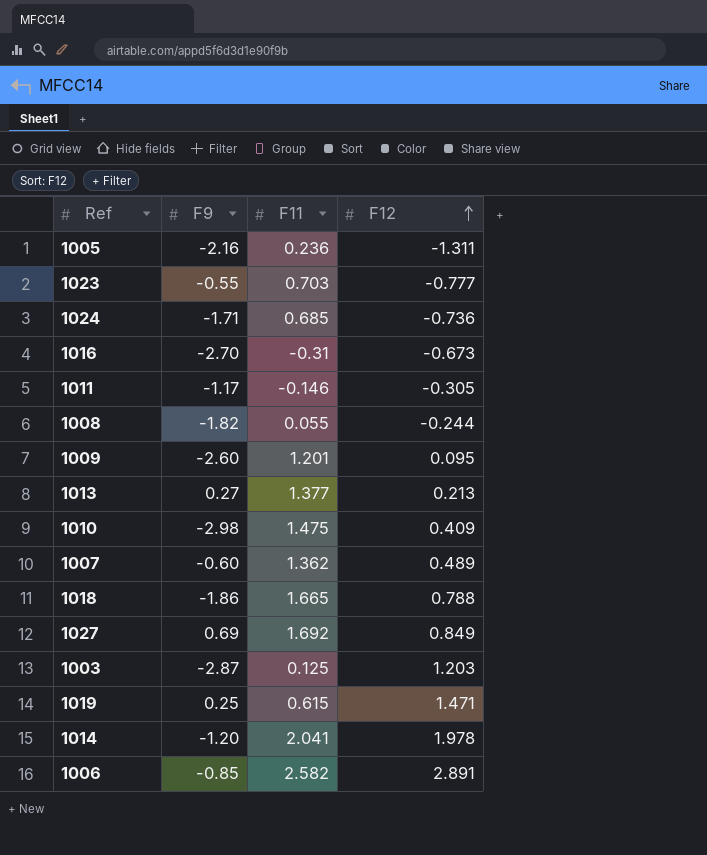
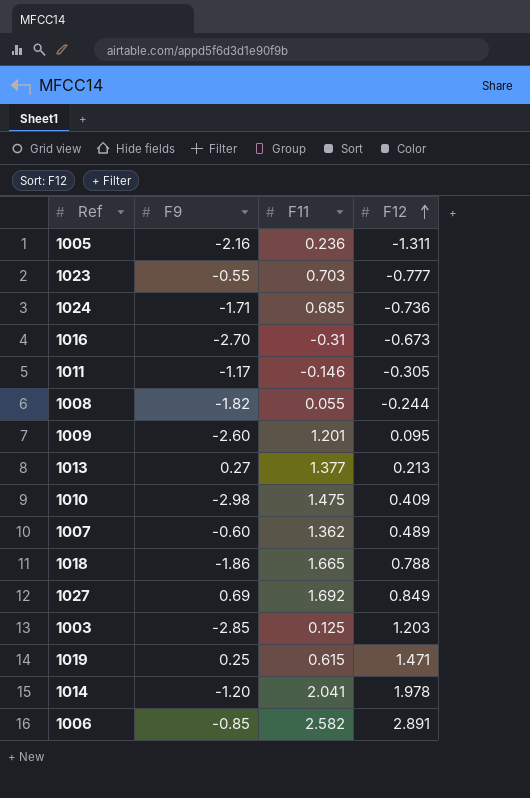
1003 | F9: -2.87 -> -2.85

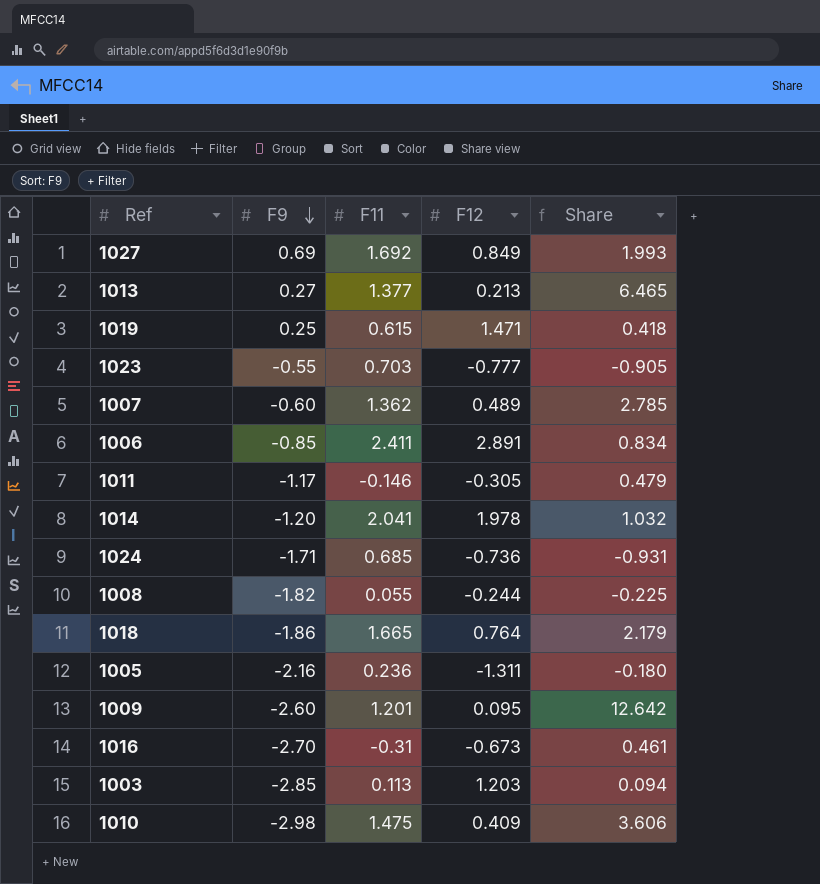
row order: F12 ascending -> F9 descending
column Share | formula: none -> [F11] / [F12]
1006 | F11: 2.582 -> 2.411
1018 | F12: 0.788 -> 0.764
1003 | F11: 0.125 -> 0.113

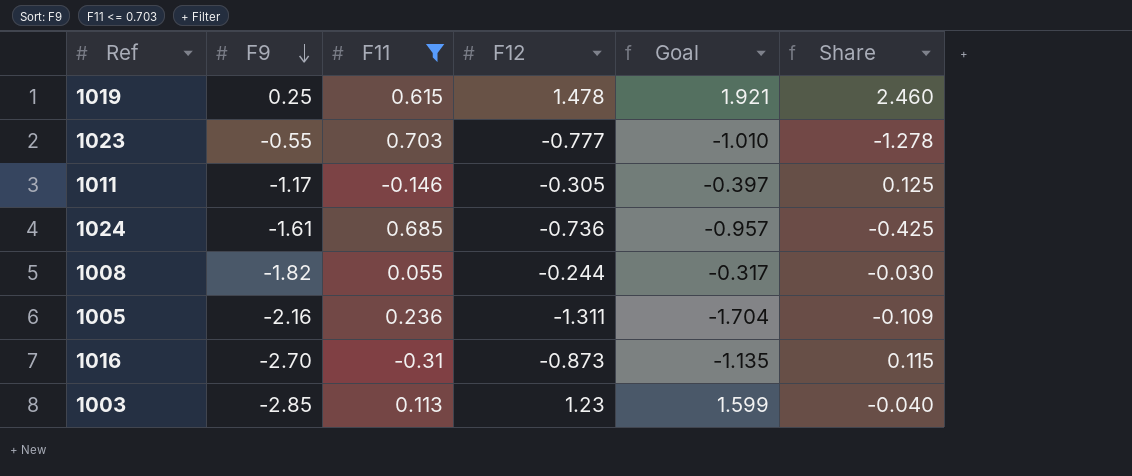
filter: none -> F11 <= 0.703
column Goal | formula: none -> [F12] * 1.3
column Share | formula: [F11] / [F12] -> [F11] / [F9]
1019 | F12: 1.471 -> 1.478
1024 | F9: -1.71 -> -1.61
1016 | F12: -0.673 -> -0.873
1003 | F12: 1.203 -> 1.23

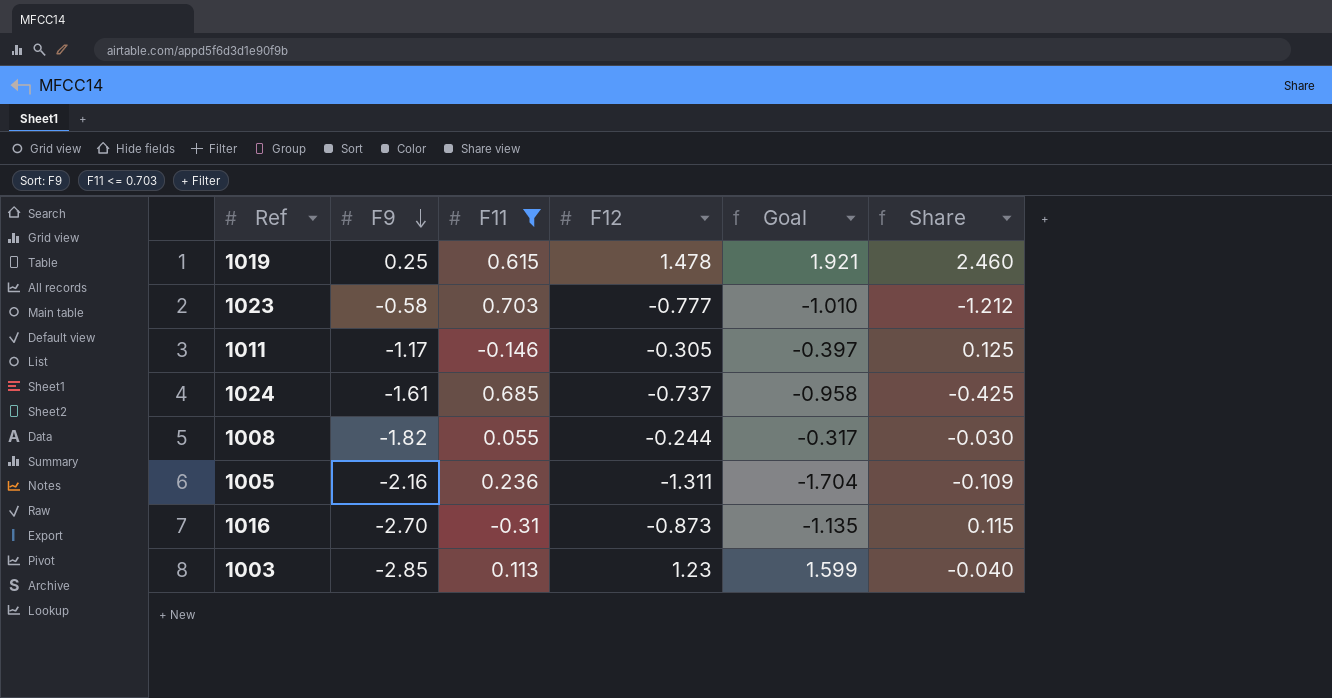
1023 | F9: -0.55 -> -0.58
1023 | Share: -1.278 -> -1.212
1024 | F12: -0.736 -> -0.737
1024 | Goal: -0.957 -> -0.958

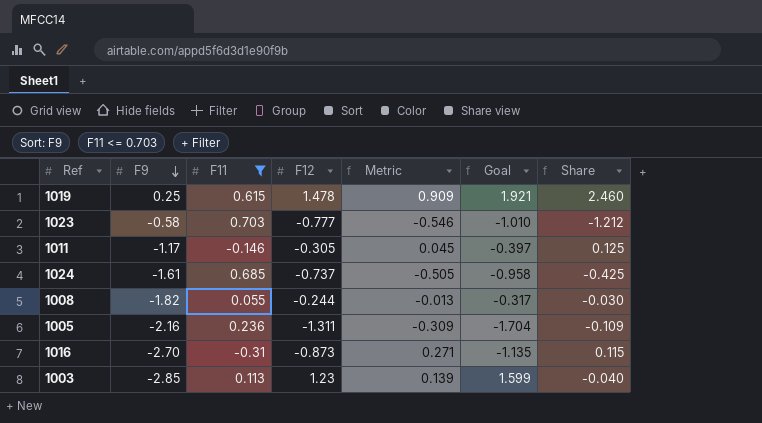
column Metric | formula: none -> [F11] * [F12]

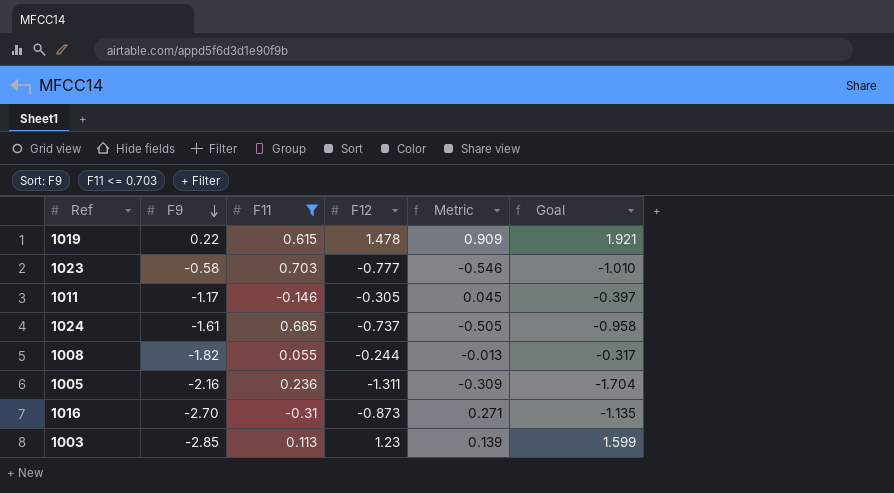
column Share | formula: [F11] / [F9] -> none
1019 | F9: 0.25 -> 0.22

